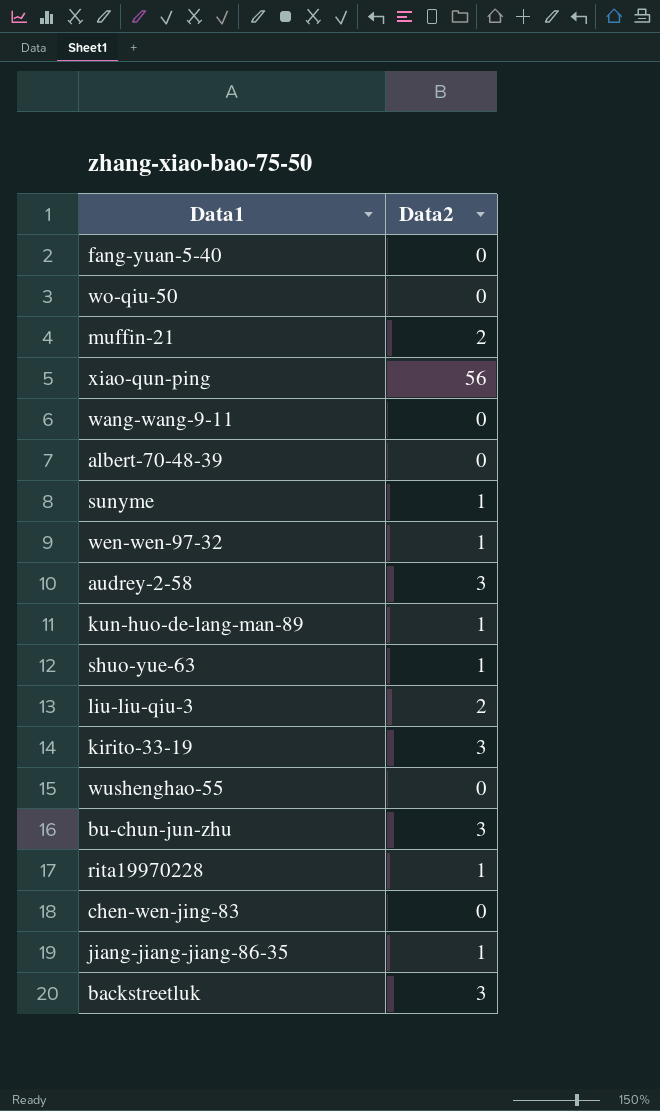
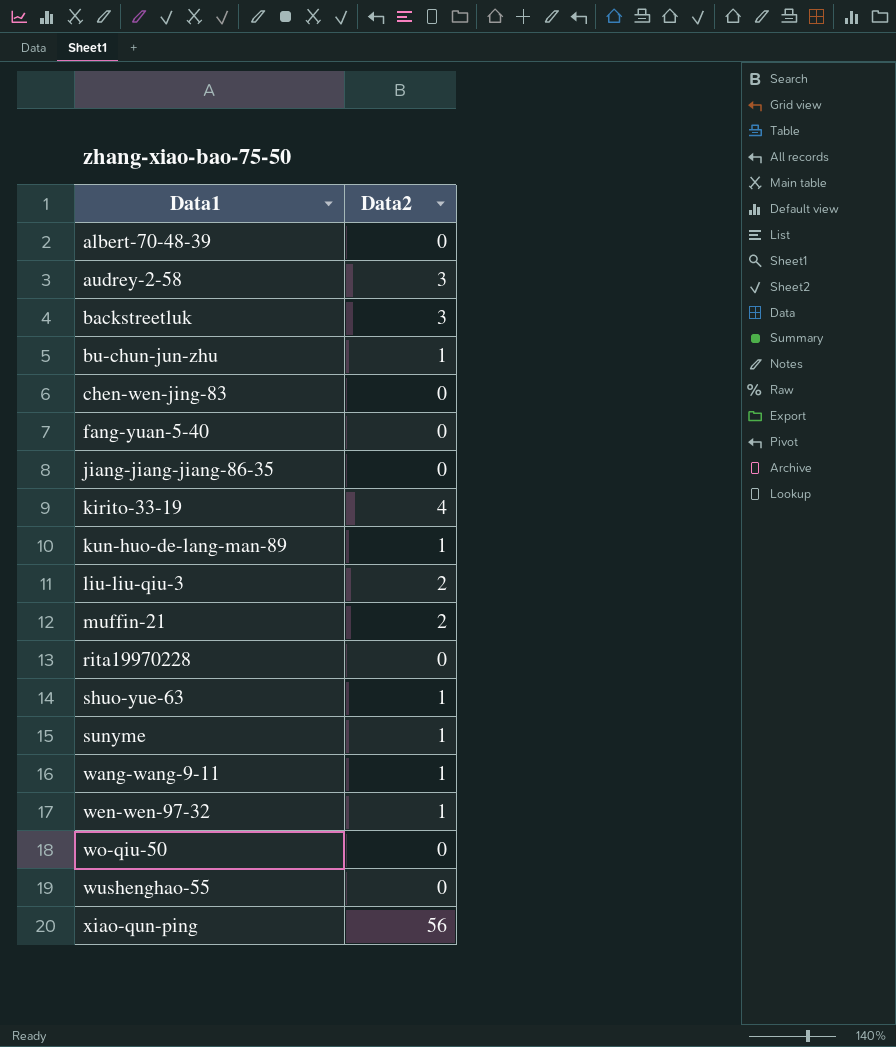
row order: none -> Data1 ascending
bu-chun-jun-zhu | Data2: 3 -> 1
jiang-jiang-jiang-86-35 | Data2: 1 -> 0
kirito-33-19 | Data2: 3 -> 4
rita19970228 | Data2: 1 -> 0
wang-wang-9-11 | Data2: 0 -> 1

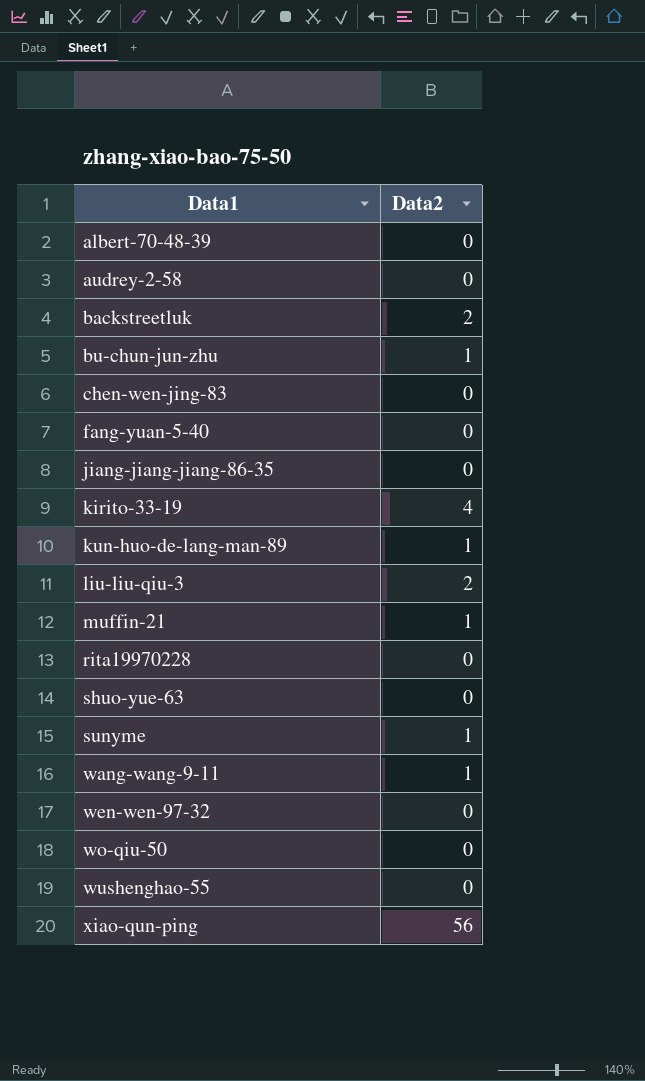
audrey-2-58 | Data2: 3 -> 0
backstreetluk | Data2: 3 -> 2
muffin-21 | Data2: 2 -> 1
shuo-yue-63 | Data2: 1 -> 0
wen-wen-97-32 | Data2: 1 -> 0

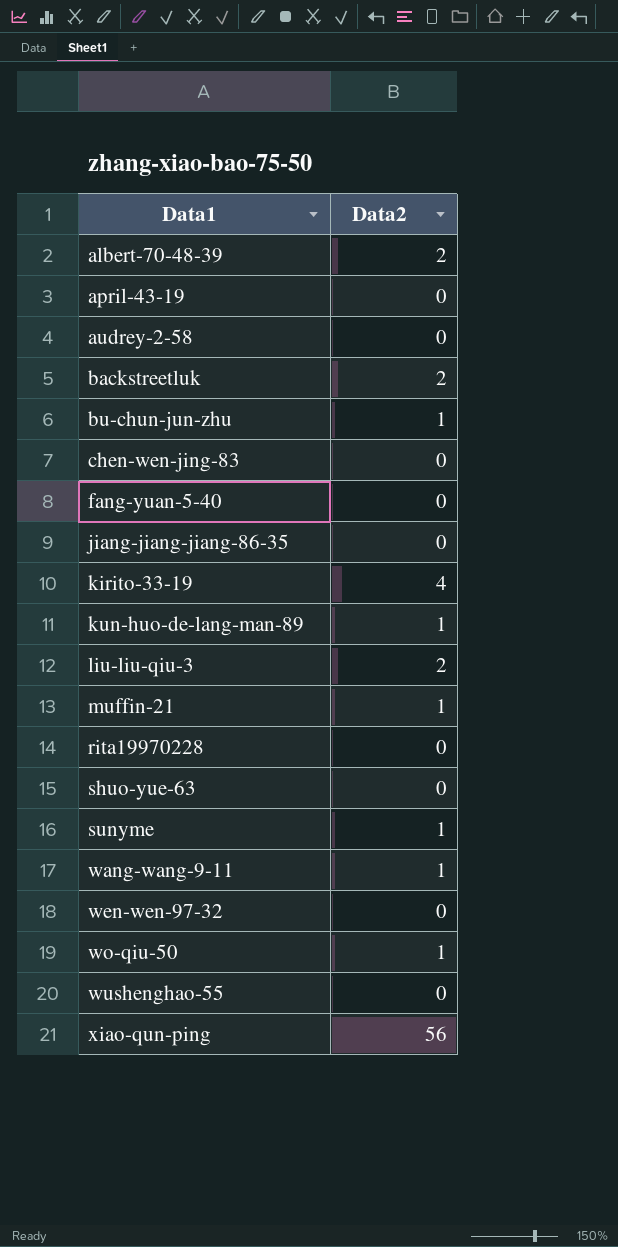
albert-70-48-39 | Data2: 0 -> 2
row april-43-19: none -> 0
wo-qiu-50 | Data2: 0 -> 1

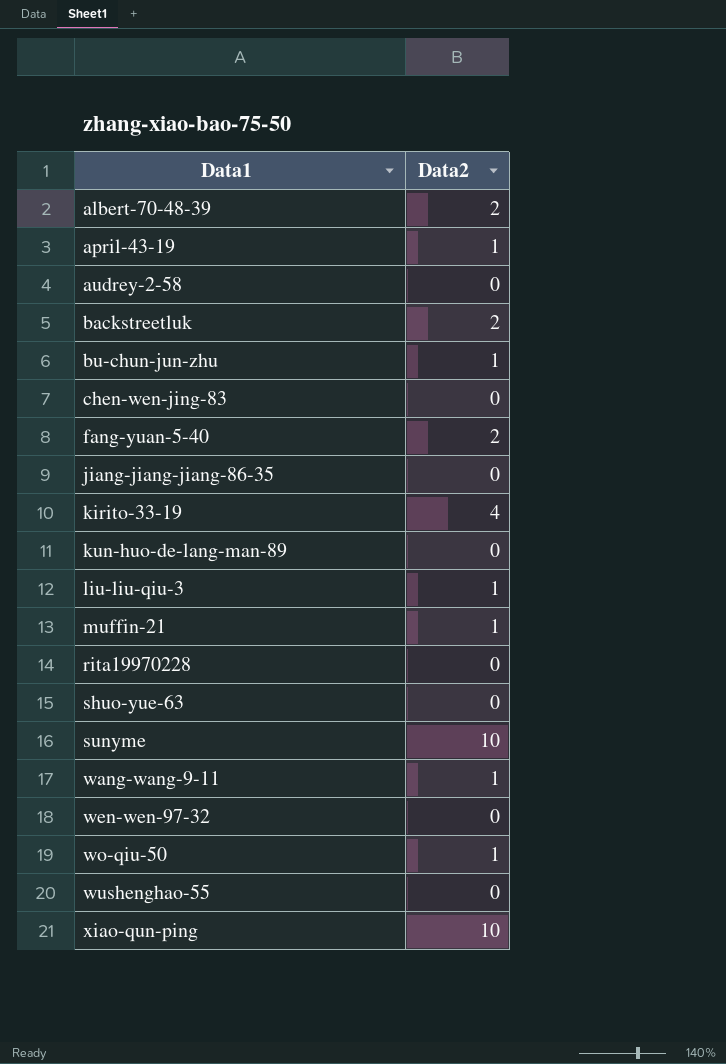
april-43-19 | Data2: 0 -> 1
fang-yuan-5-40 | Data2: 0 -> 2
kun-huo-de-lang-man-89 | Data2: 1 -> 0
liu-liu-qiu-3 | Data2: 2 -> 1
sunyme | Data2: 1 -> 10
xiao-qun-ping | Data2: 56 -> 10

